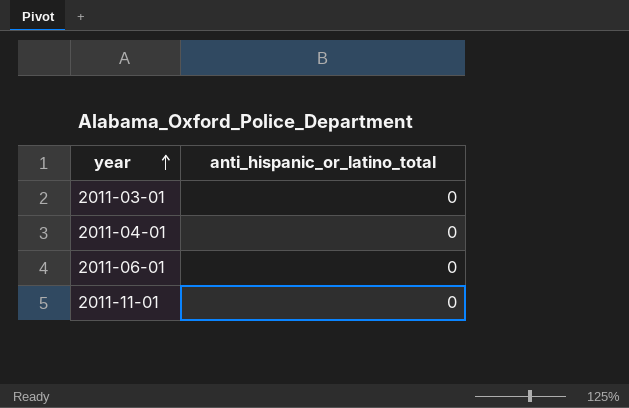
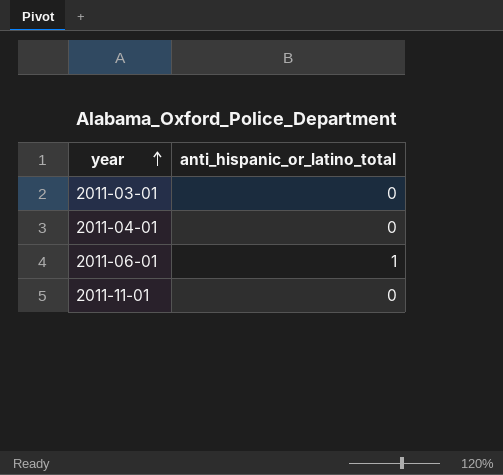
2011-06-01 | anti_hispanic_or_latino_total: 0 -> 1

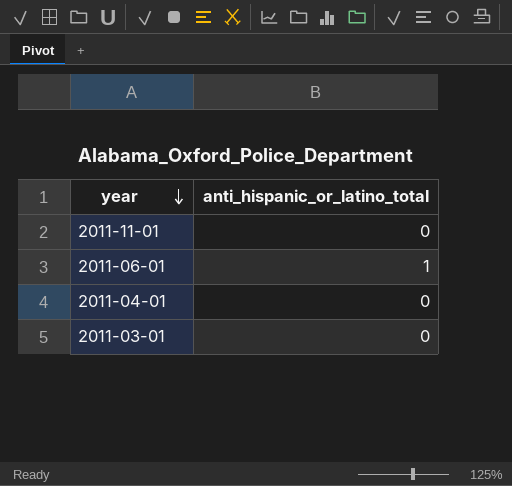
row order: year ascending -> year descending

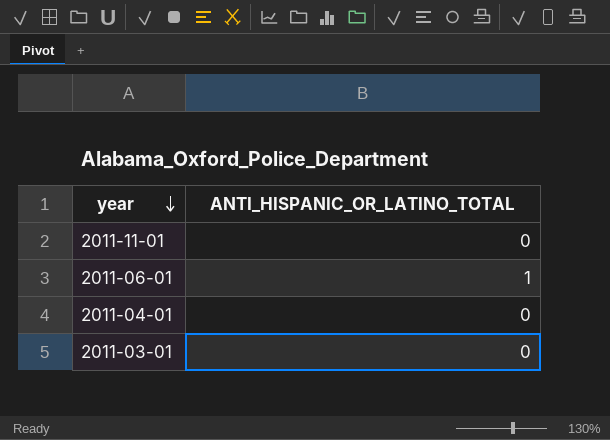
column name: anti_hispanic_or_latino_total -> ANTI_HISPANIC_OR_LATINO_TOTAL

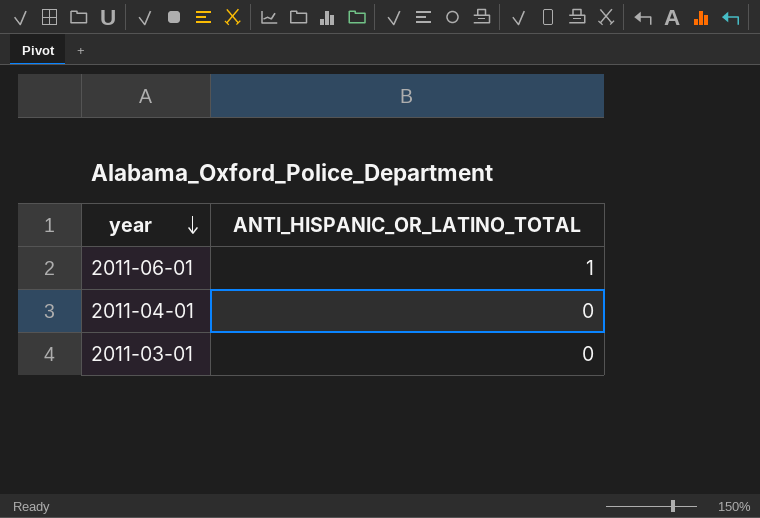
row 2011-11-01: 0 -> none

